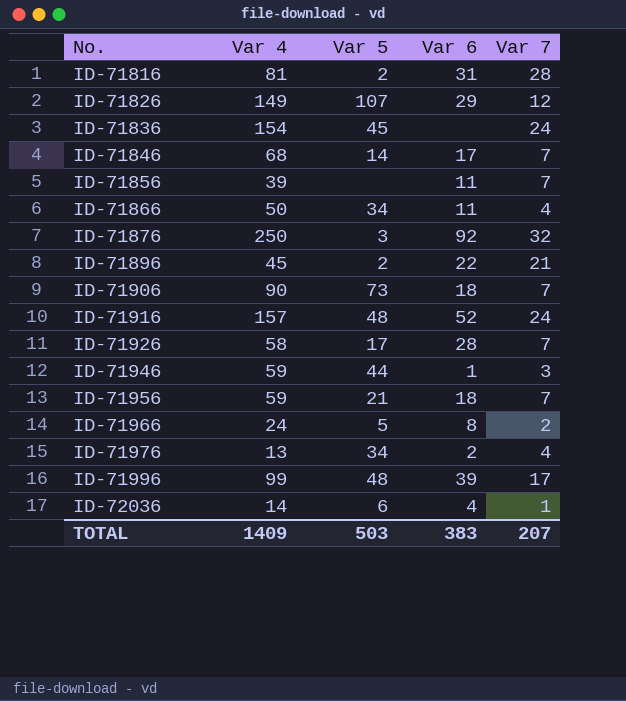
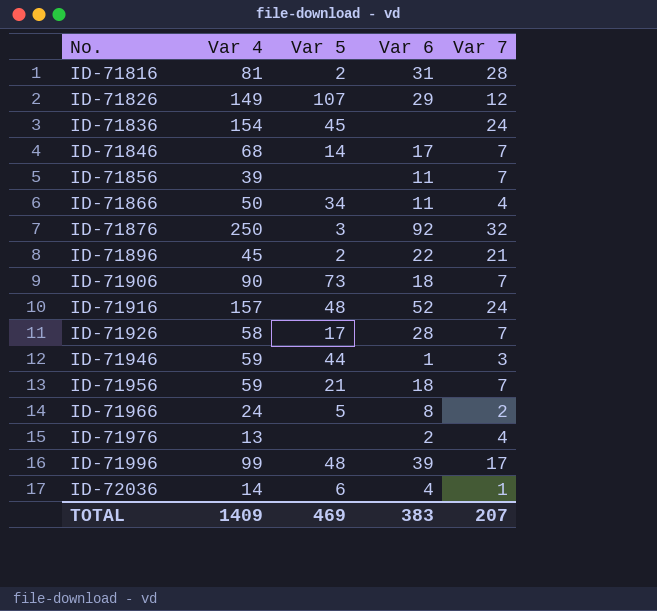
ID-71976 | Var 5: 34 -> none
TOTAL | Var 5: 503 -> 469

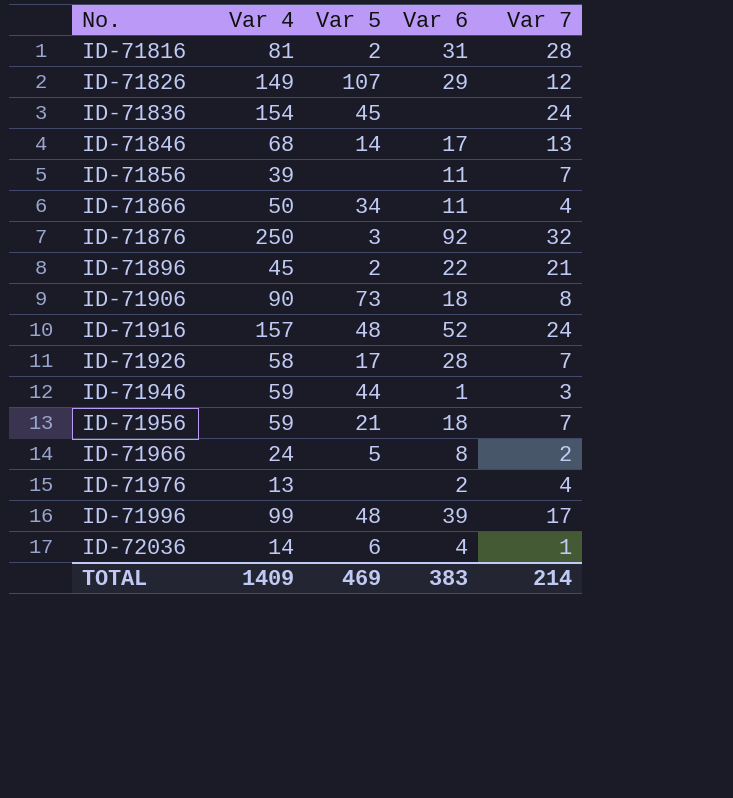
ID-71846 | Var 7: 7 -> 13
ID-71906 | Var 7: 7 -> 8
TOTAL | Var 7: 207 -> 214

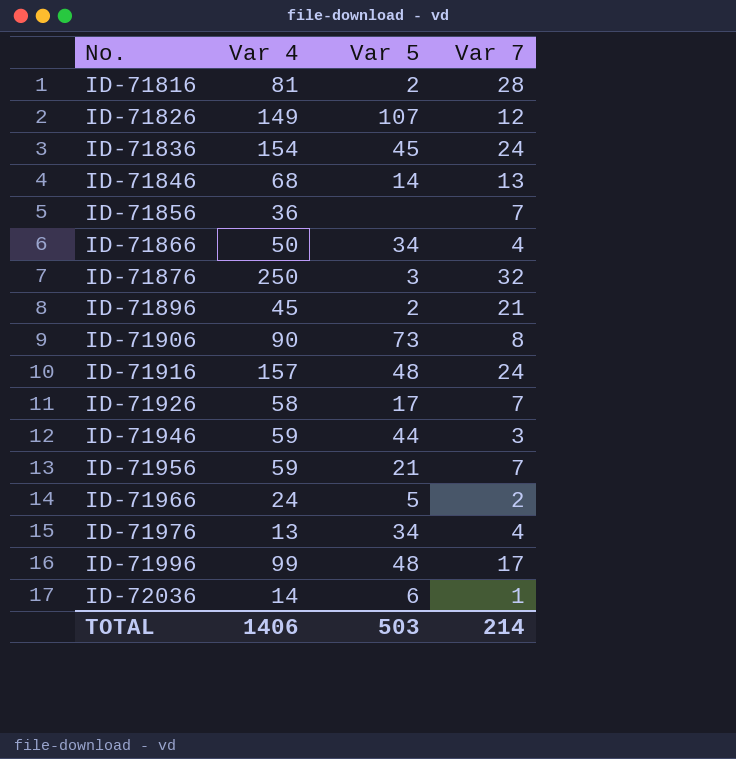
column Var 6 | position: 4 -> none
ID-71856 | Var 4: 39 -> 36
ID-71976 | Var 5: none -> 34
TOTAL | Var 4: 1409 -> 1406
TOTAL | Var 5: 469 -> 503

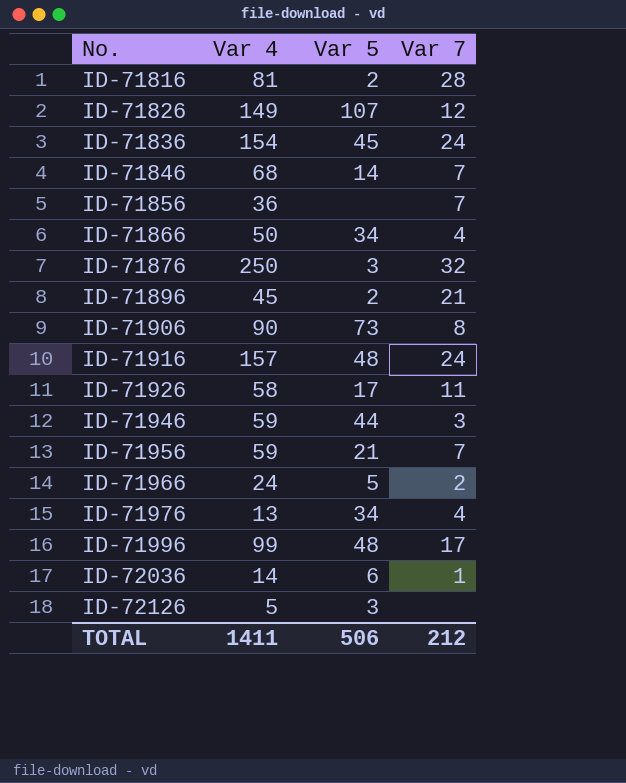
ID-71846 | Var 7: 13 -> 7
ID-71926 | Var 7: 7 -> 11
row ID-72126: none -> 5 | 3 | none
TOTAL | Var 4: 1406 -> 1411
TOTAL | Var 5: 503 -> 506
TOTAL | Var 7: 214 -> 212

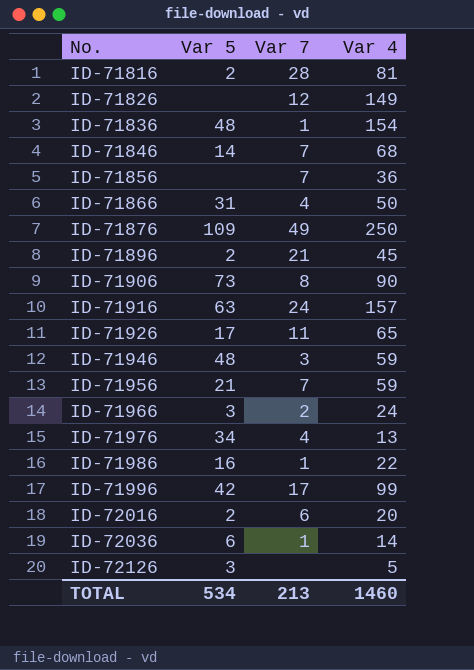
column Var 4 | position: 2 -> 4
ID-71826 | Var 5: 107 -> none
ID-71836 | Var 5: 45 -> 48
ID-71836 | Var 7: 24 -> 1
ID-71866 | Var 5: 34 -> 31
ID-71876 | Var 5: 3 -> 109
ID-71876 | Var 7: 32 -> 49
ID-71916 | Var 5: 48 -> 63
ID-71926 | Var 4: 58 -> 65
ID-71946 | Var 5: 44 -> 48
ID-71966 | Var 5: 5 -> 3
row ID-71986: none -> 16 | 1 | 22
ID-71996 | Var 5: 48 -> 42
row ID-72016: none -> 2 | 6 | 20
TOTAL | Var 5: 506 -> 534
TOTAL | Var 7: 212 -> 213
TOTAL | Var 4: 1411 -> 1460

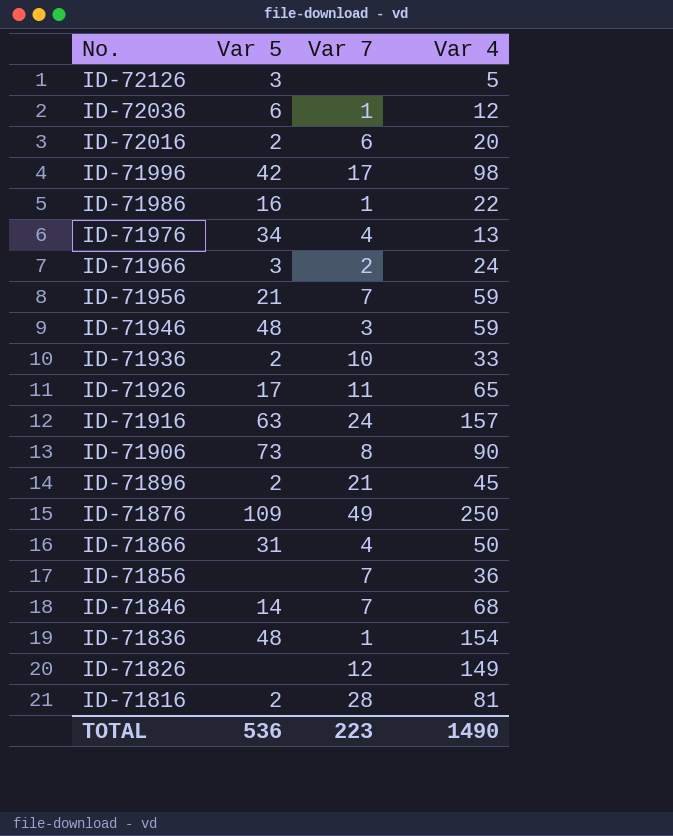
row order: No. ascending -> No. descending
ID-72036 | Var 4: 14 -> 12
ID-71996 | Var 4: 99 -> 98
row ID-71936: none -> 2 | 10 | 33
TOTAL | Var 5: 534 -> 536
TOTAL | Var 7: 213 -> 223
TOTAL | Var 4: 1460 -> 1490

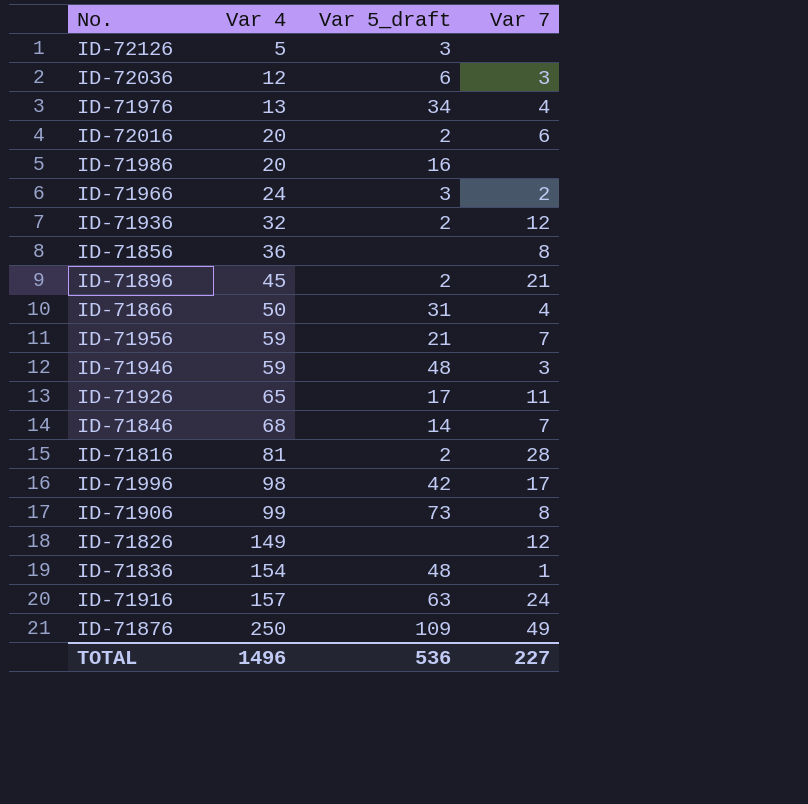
row order: No. descending -> Var 4 ascending
column Var 4 | position: 4 -> 2
column name: Var 5 -> Var 5_draft
ID-72036 | Var 7: 1 -> 3
ID-71986 | Var 4: 22 -> 20
ID-71986 | Var 7: 1 -> none
ID-71936 | Var 4: 33 -> 32
ID-71936 | Var 7: 10 -> 12
ID-71856 | Var 7: 7 -> 8
ID-71906 | Var 4: 90 -> 99
TOTAL | Var 4: 1490 -> 1496
TOTAL | Var 7: 223 -> 227

